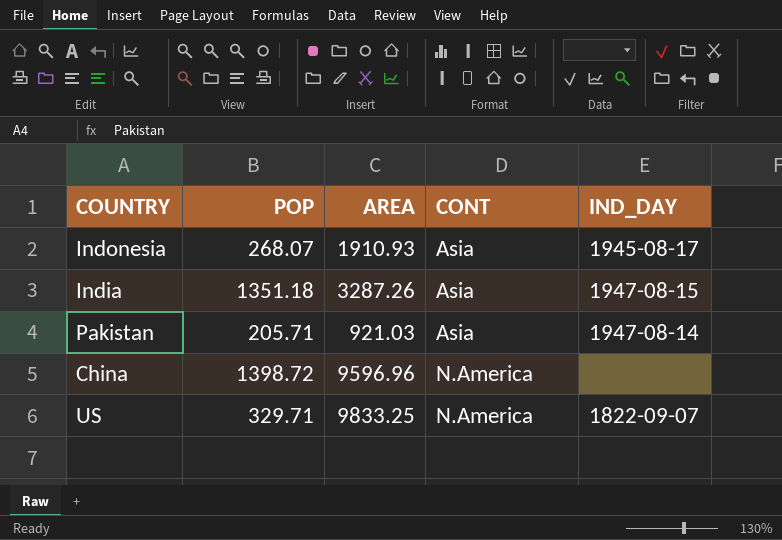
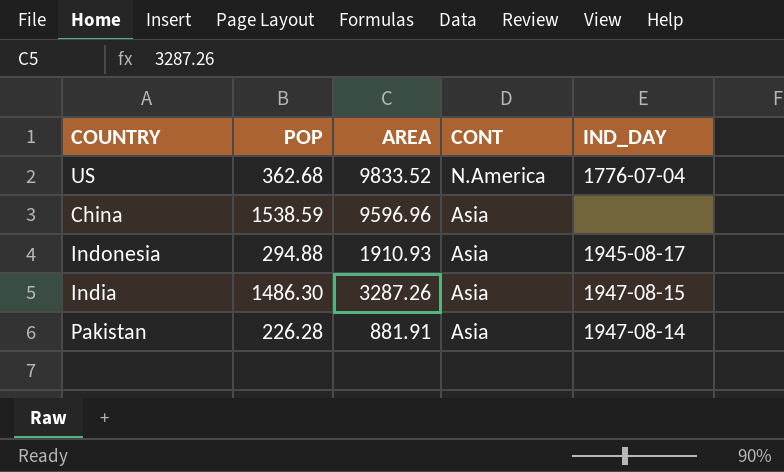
row order: CONT ascending -> CONT descending
US | POP: 329.71 -> 362.68
US | AREA: 9833.25 -> 9833.52
US | IND_DAY: 1822-09-07 -> 1776-07-04
China | POP: 1398.72 -> 1538.59
China | CONT: N.America -> Asia
Indonesia | POP: 268.07 -> 294.88
India | POP: 1351.18 -> 1486.30
Pakistan | POP: 205.71 -> 226.28
Pakistan | AREA: 921.03 -> 881.91

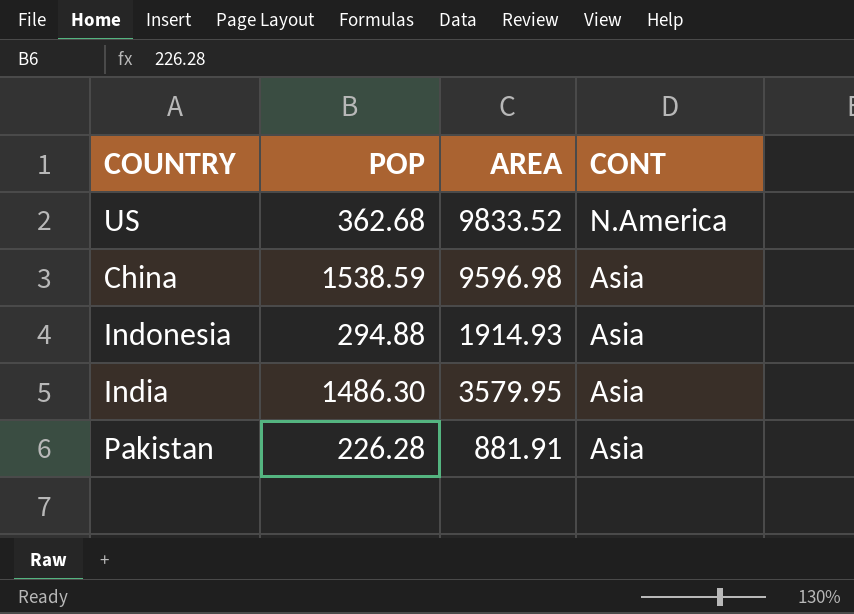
column IND_DAY | position: 5 -> none
China | AREA: 9596.96 -> 9596.98
Indonesia | AREA: 1910.93 -> 1914.93
India | AREA: 3287.26 -> 3579.95

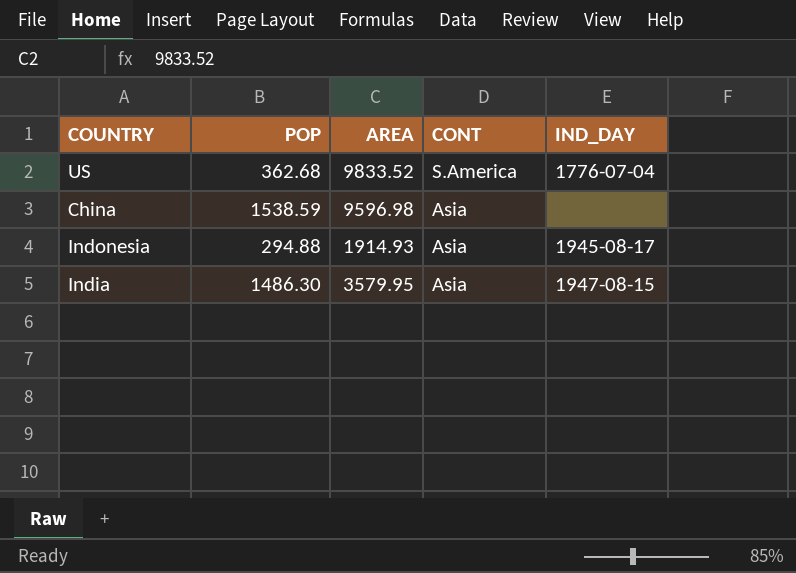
column IND_DAY | position: none -> 5
row Pakistan: 226.28 | 881.91 | Asia -> none
US | CONT: N.America -> S.America

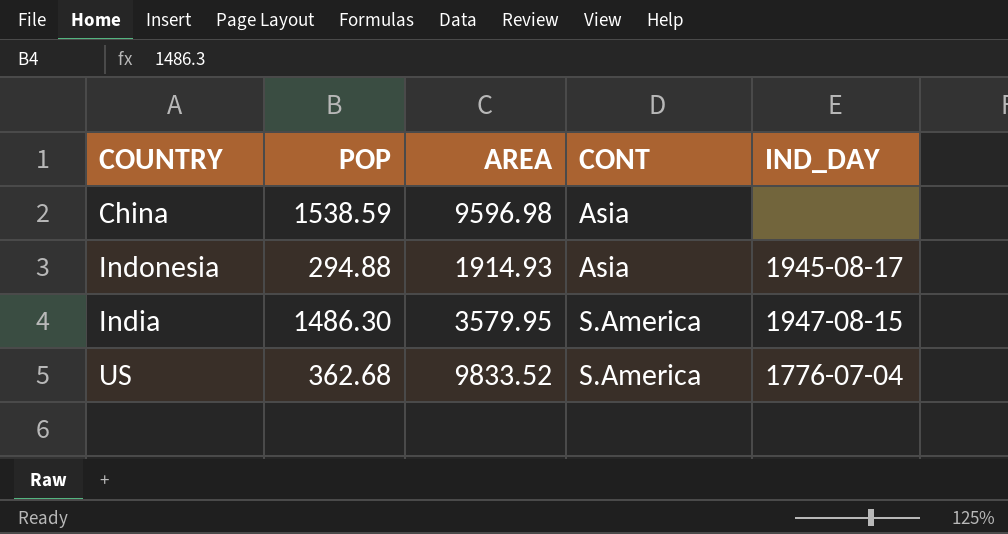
row order: CONT descending -> CONT ascending
India | CONT: Asia -> S.America

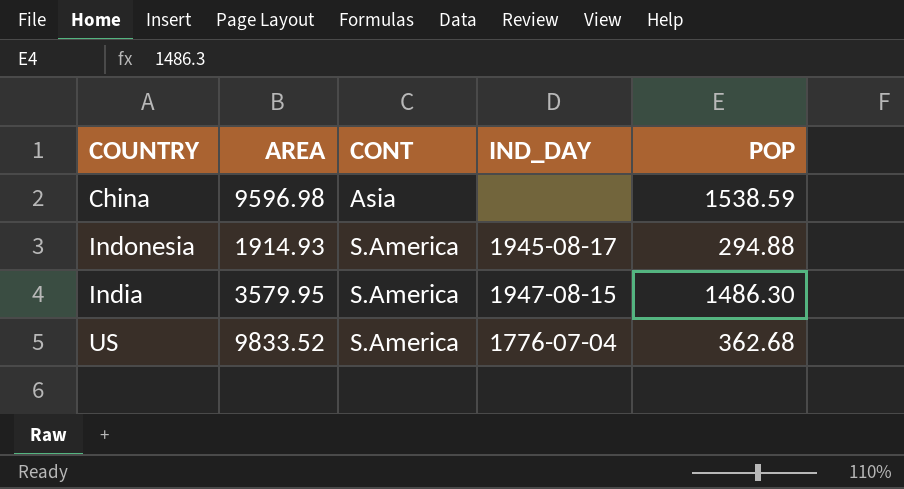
column POP | position: 2 -> 5
Indonesia | CONT: Asia -> S.America

